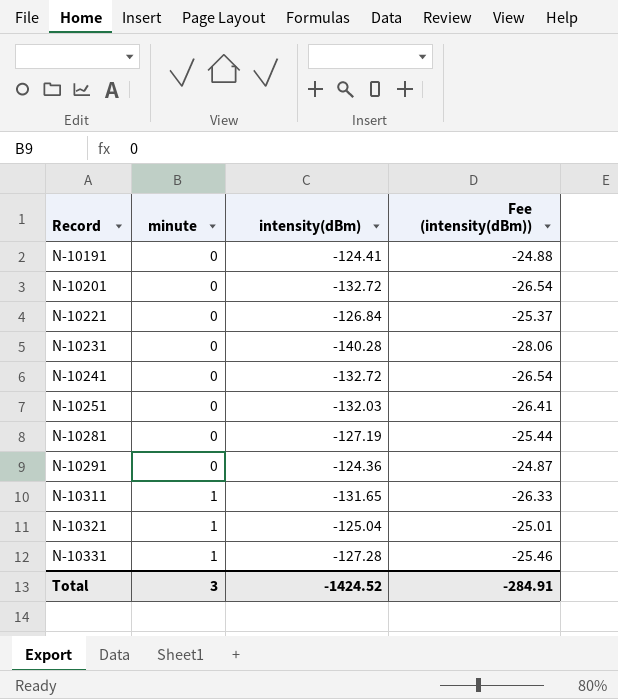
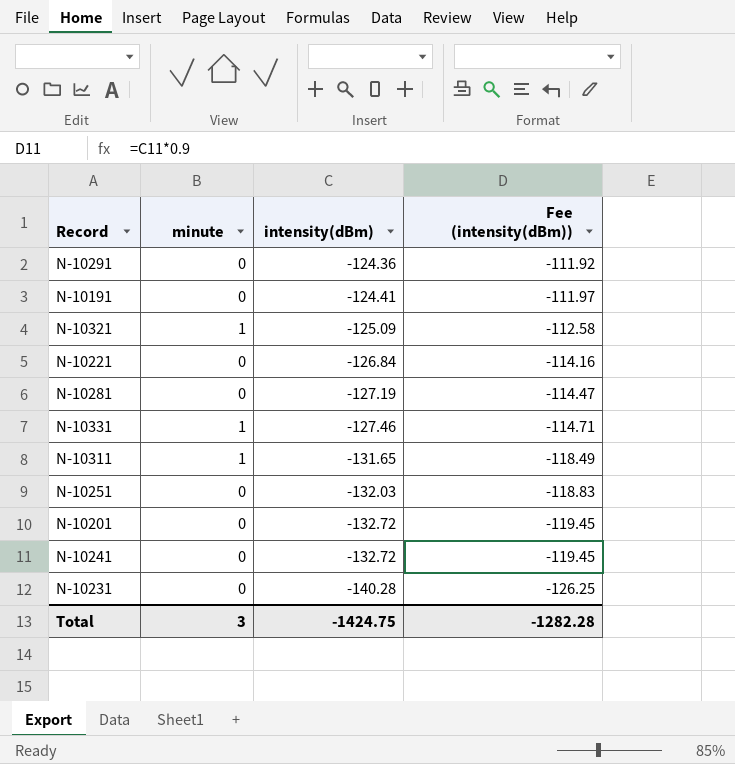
row order: Record ascending -> intensity(dBm) descending
column Fee (intensity(dBm)) | formula: [intensity(dBm)] * 0.2 -> [intensity(dBm)] * 0.9
N-10321 | intensity(dBm): -125.04 -> -125.09
N-10331 | intensity(dBm): -127.28 -> -127.46
Total | intensity(dBm): -1424.52 -> -1424.75
Total | Fee (intensity(dBm)): -284.91 -> -1282.28

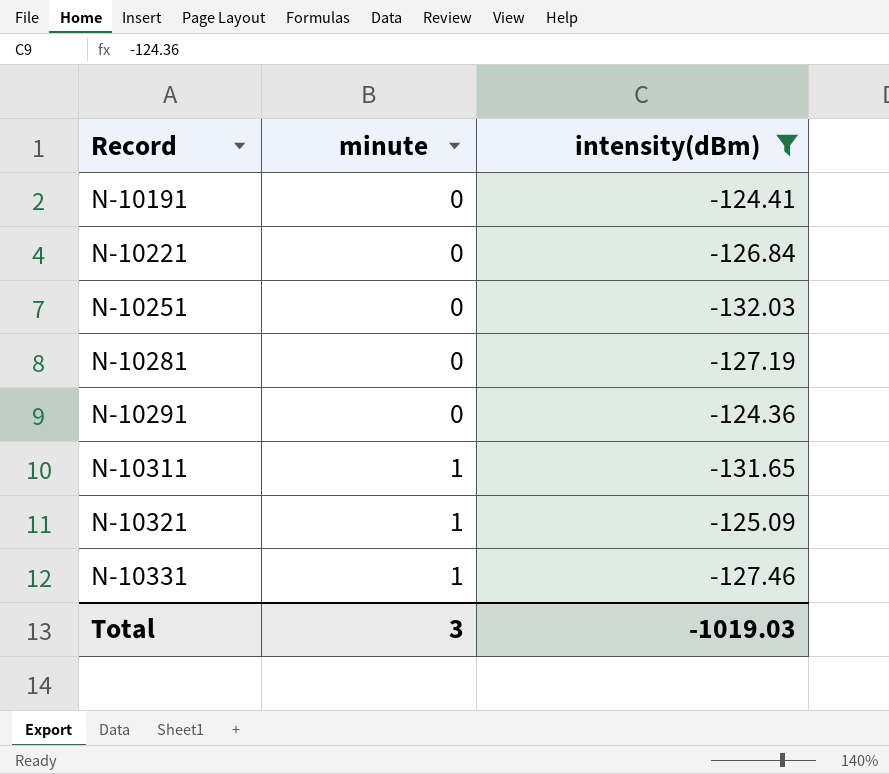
filter: none -> intensity(dBm) >= -132.03
row order: intensity(dBm) descending -> Record ascending
column Fee (intensity(dBm)) | formula: [intensity(dBm)] * 0.9 -> none
Total | intensity(dBm): -1424.75 -> -1019.03

